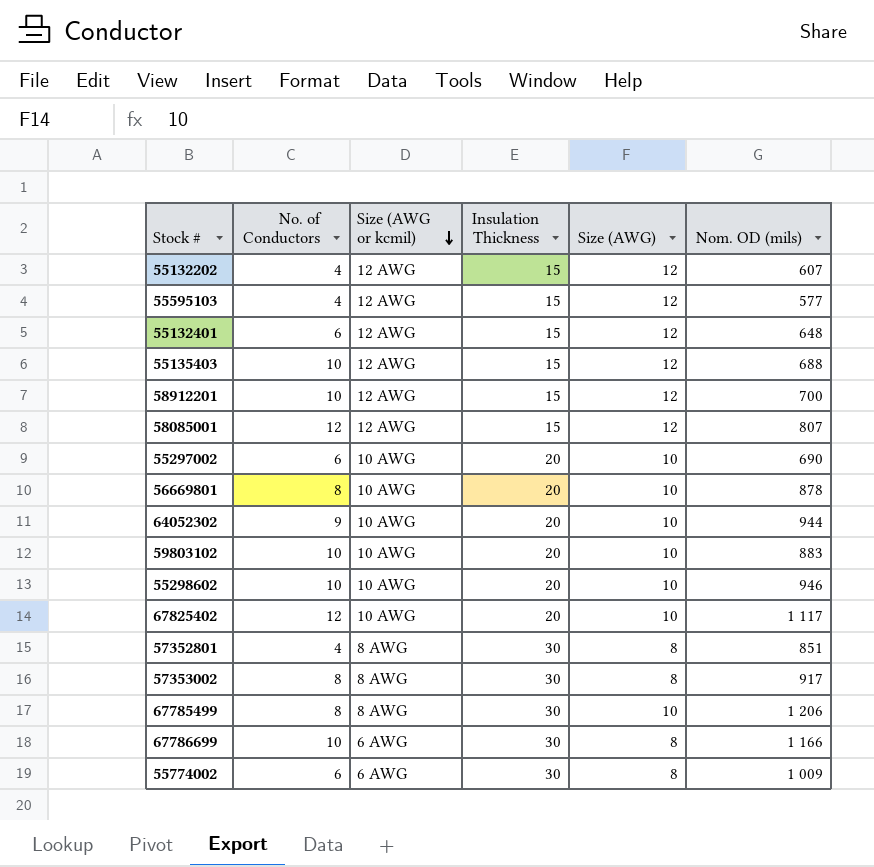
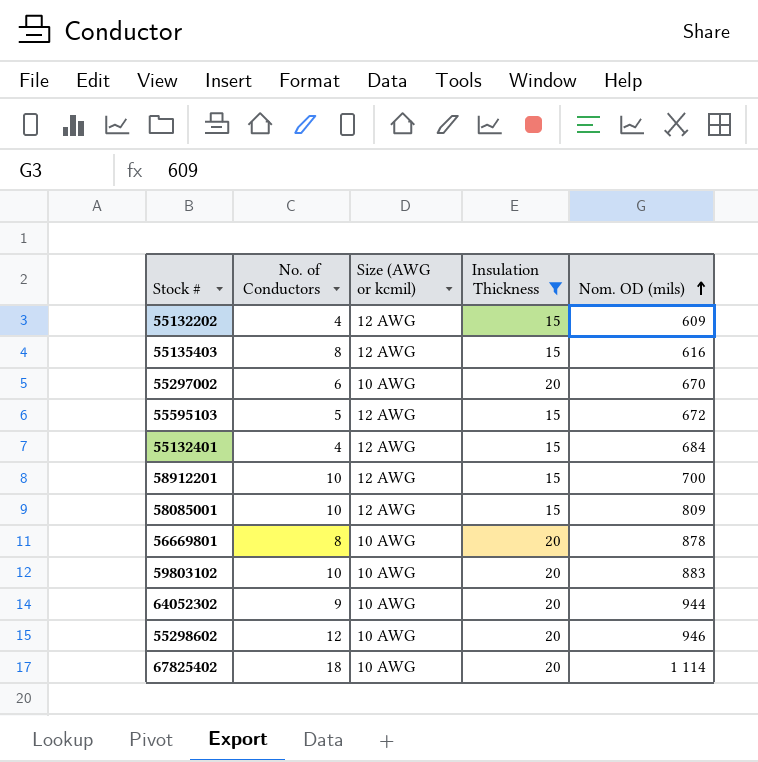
filter: none -> Insulation Thickness != 30
row order: Size (AWG or kcmil) descending -> Nom. OD (mils) ascending
column Size (AWG) | position: 5 -> none
55132202 | Nom. OD (mils): 607 -> 609
55135403 | No. of Conductors: 10 -> 8
55135403 | Nom. OD (mils): 688 -> 616
55297002 | Nom. OD (mils): 690 -> 670
55595103 | No. of Conductors: 4 -> 5
55595103 | Nom. OD (mils): 577 -> 672
55132401 | No. of Conductors: 6 -> 4
55132401 | Nom. OD (mils): 648 -> 684
58085001 | No. of Conductors: 12 -> 10
58085001 | Nom. OD (mils): 807 -> 809
55298602 | No. of Conductors: 10 -> 12
67825402 | No. of Conductors: 12 -> 18
67825402 | Nom. OD (mils): 1 117 -> 1 114

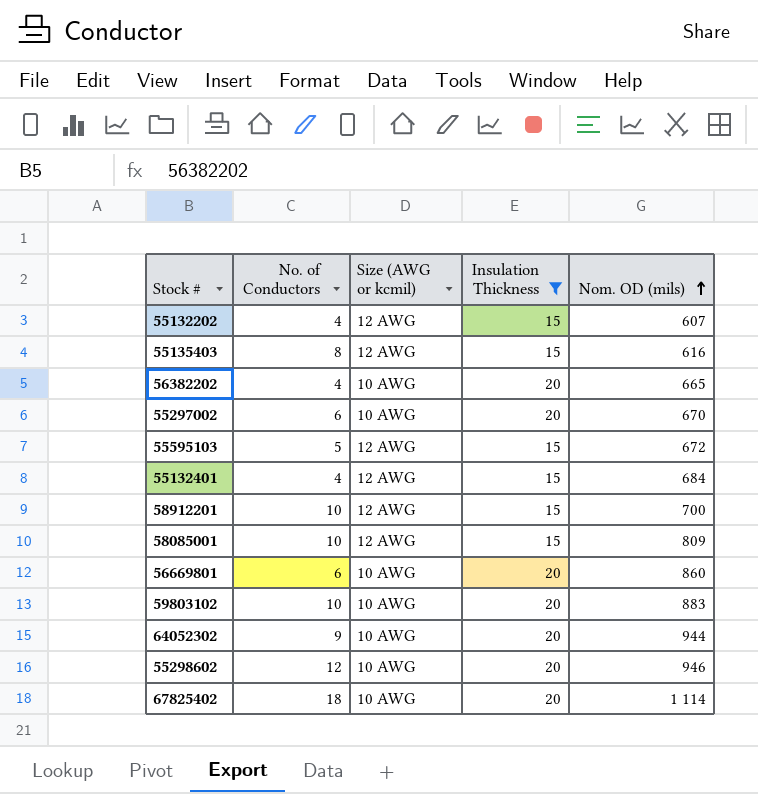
55132202 | Nom. OD (mils): 609 -> 607
row 56382202: none -> 4 | 10 AWG | 20 | 665
56669801 | No. of Conductors: 8 -> 6
56669801 | Nom. OD (mils): 878 -> 860

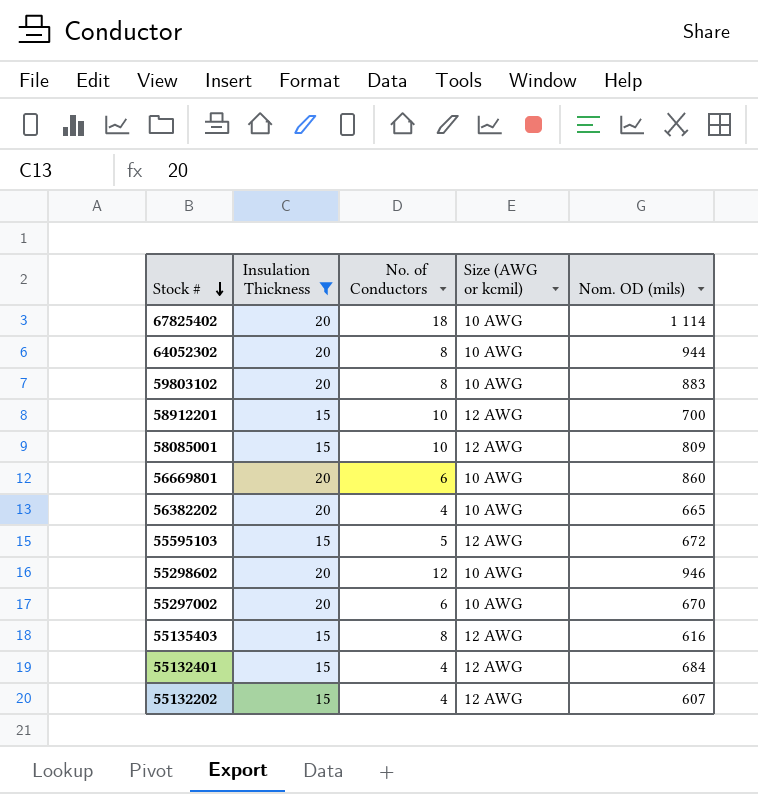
row order: Nom. OD (mils) ascending -> Stock # descending
column Insulation Thickness | position: 4 -> 2
64052302 | No. of Conductors: 9 -> 8
59803102 | No. of Conductors: 10 -> 8

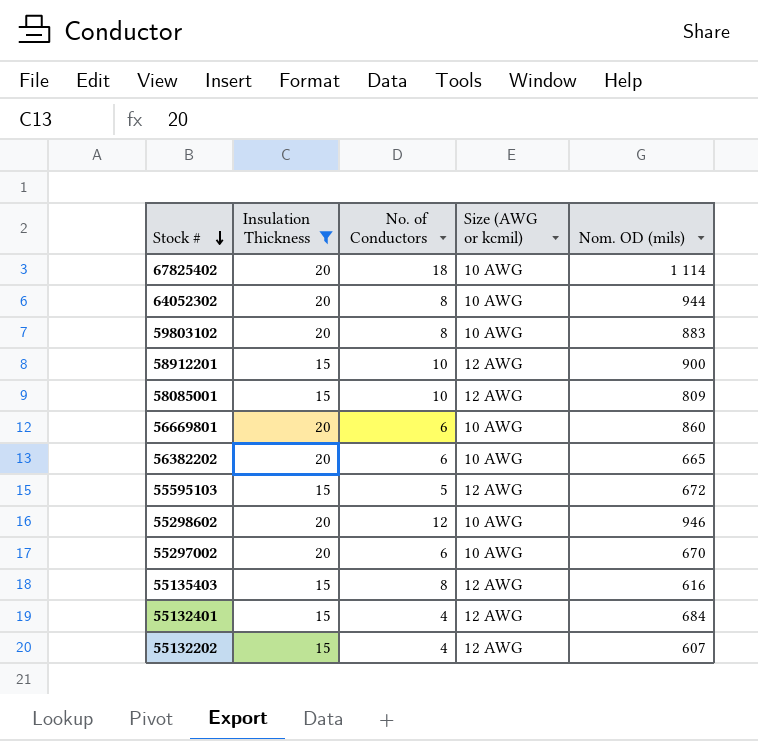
58912201 | Nom. OD (mils): 700 -> 900
56382202 | No. of Conductors: 4 -> 6

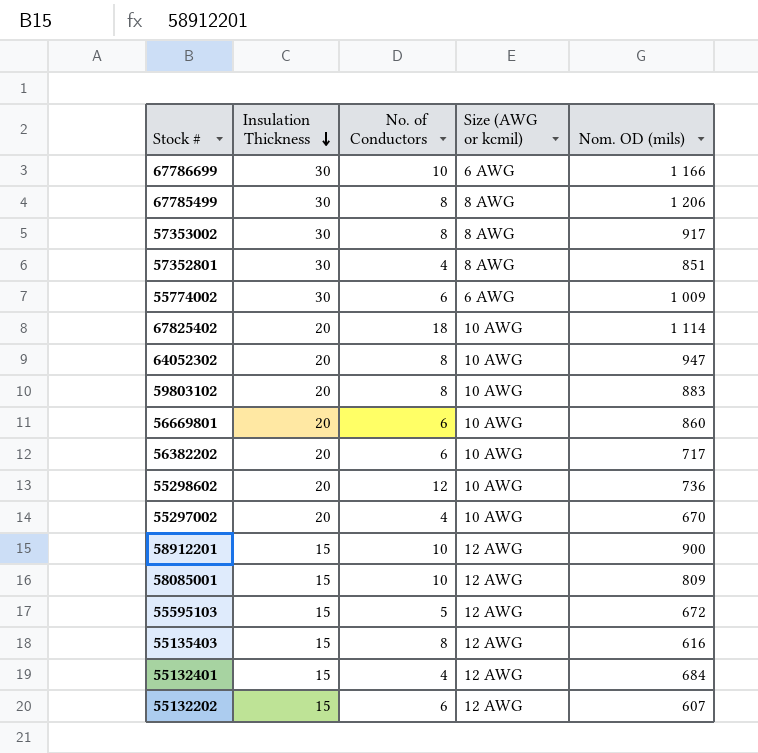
filter: Insulation Thickness != 30 -> none
row order: Stock # descending -> Insulation Thickness descending
64052302 | Nom. OD (mils): 944 -> 947
56382202 | Nom. OD (mils): 665 -> 717
55298602 | Nom. OD (mils): 946 -> 736
55297002 | No. of Conductors: 6 -> 4
55132202 | No. of Conductors: 4 -> 6

